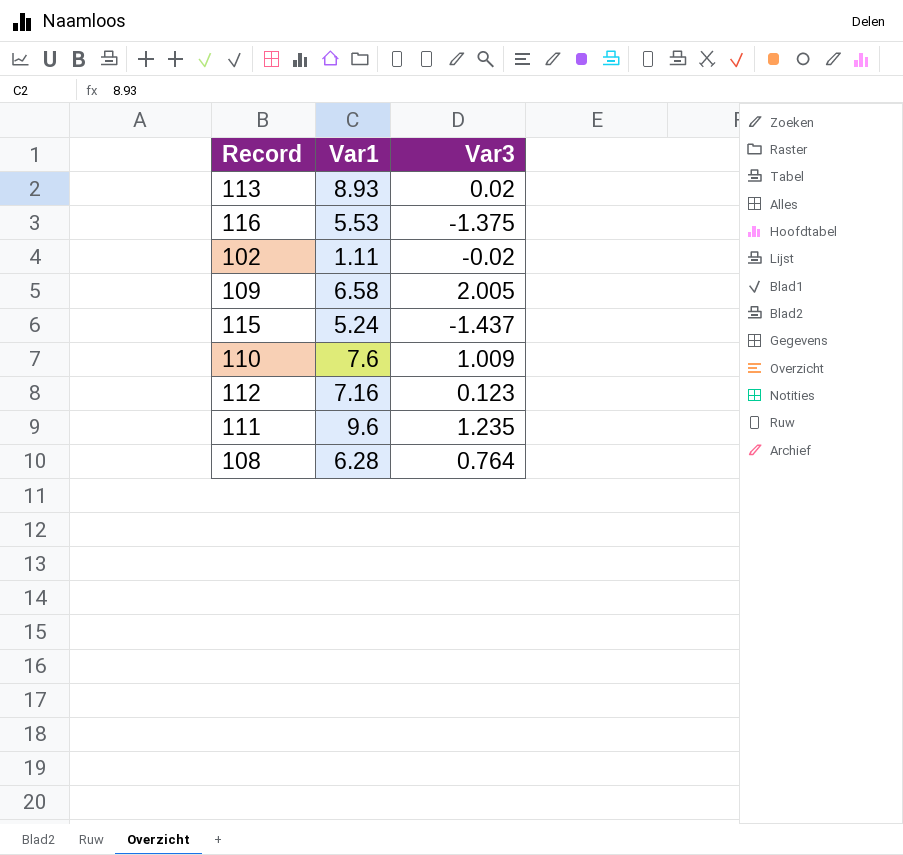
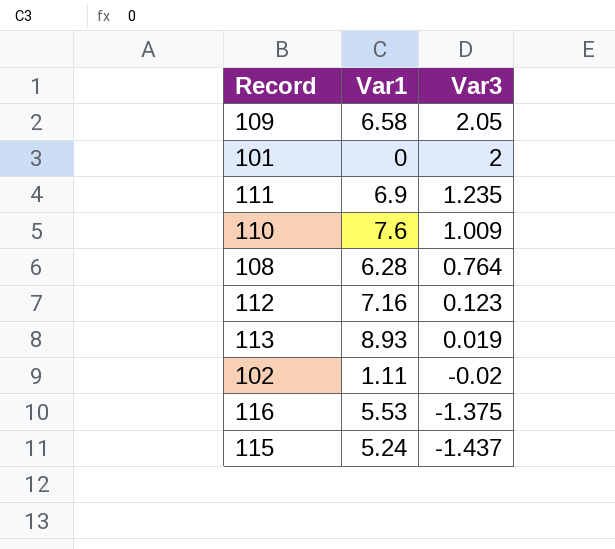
row order: none -> Var3 descending
109 | Var3: 2.005 -> 2.05
row 101: none -> 0 | 2
111 | Var1: 9.6 -> 6.9
113 | Var3: 0.02 -> 0.019

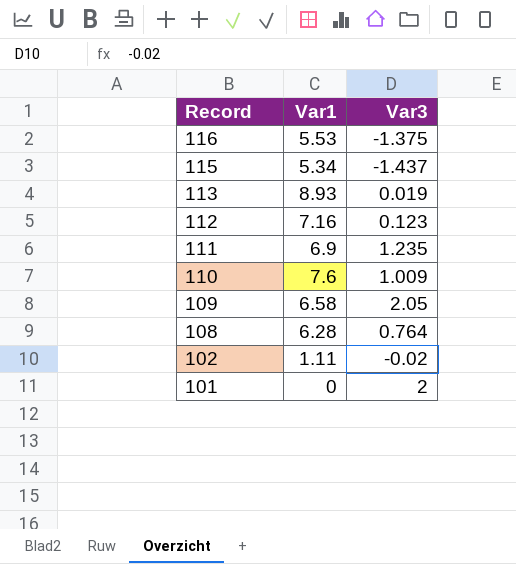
row order: Var3 descending -> Record descending
115 | Var1: 5.24 -> 5.34

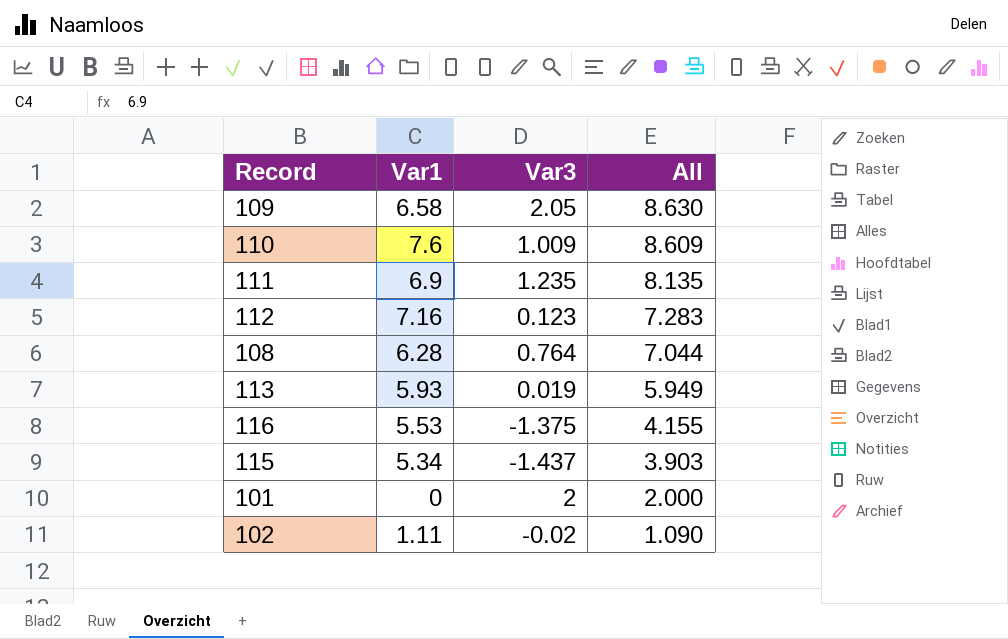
row order: Record descending -> All descending
column All | formula: none -> [Var1] + [Var3]
113 | Var1: 8.93 -> 5.93

